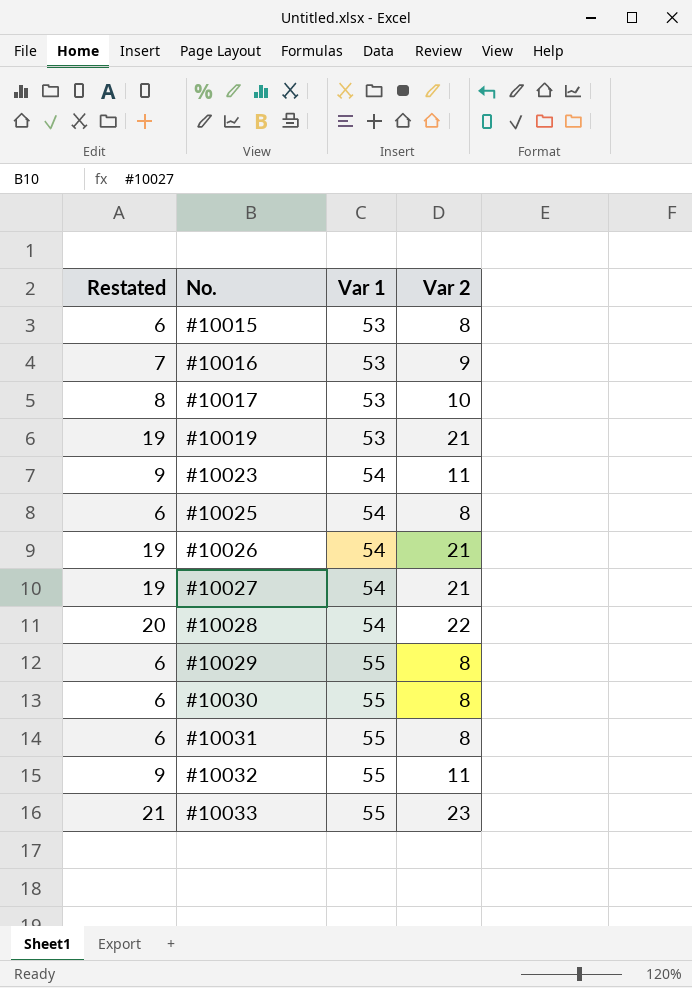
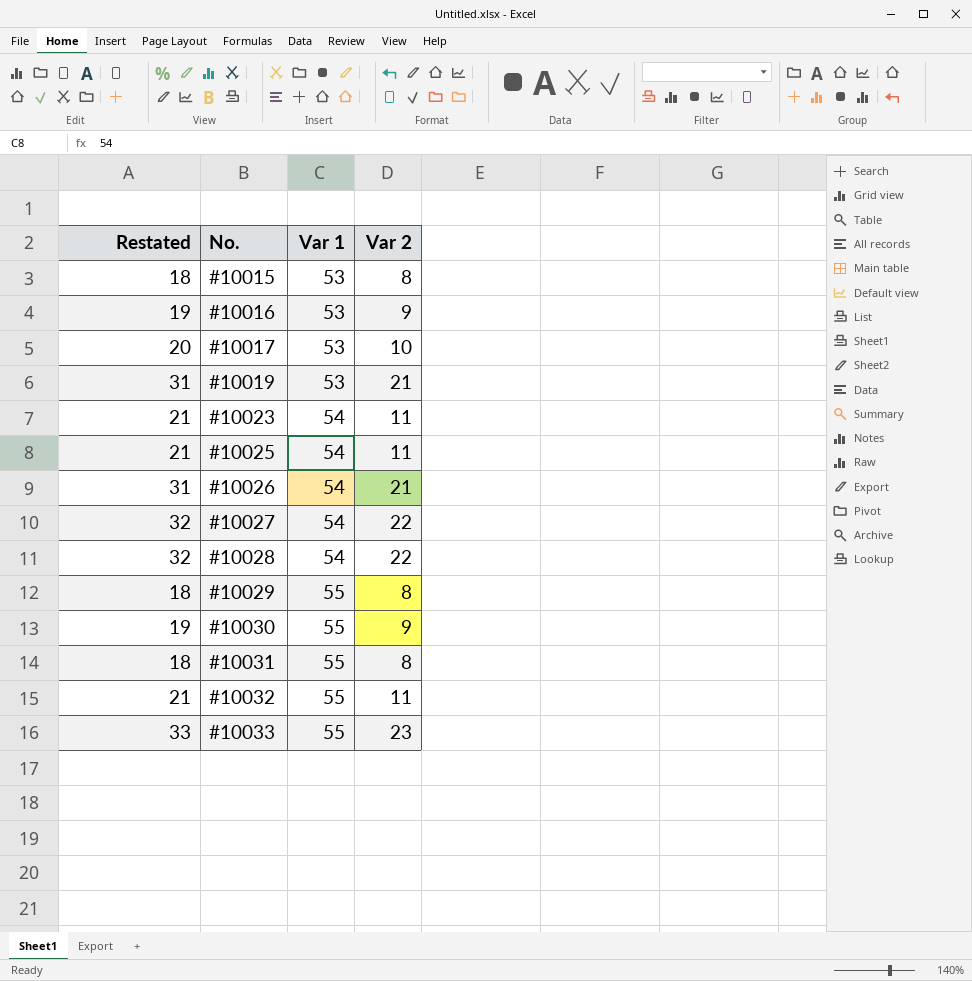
column Restated | formula: [Var 2] - 2 -> [Var 2] + 10
#10025 | Var 2: 8 -> 11
#10027 | Var 2: 21 -> 22
#10030 | Var 2: 8 -> 9

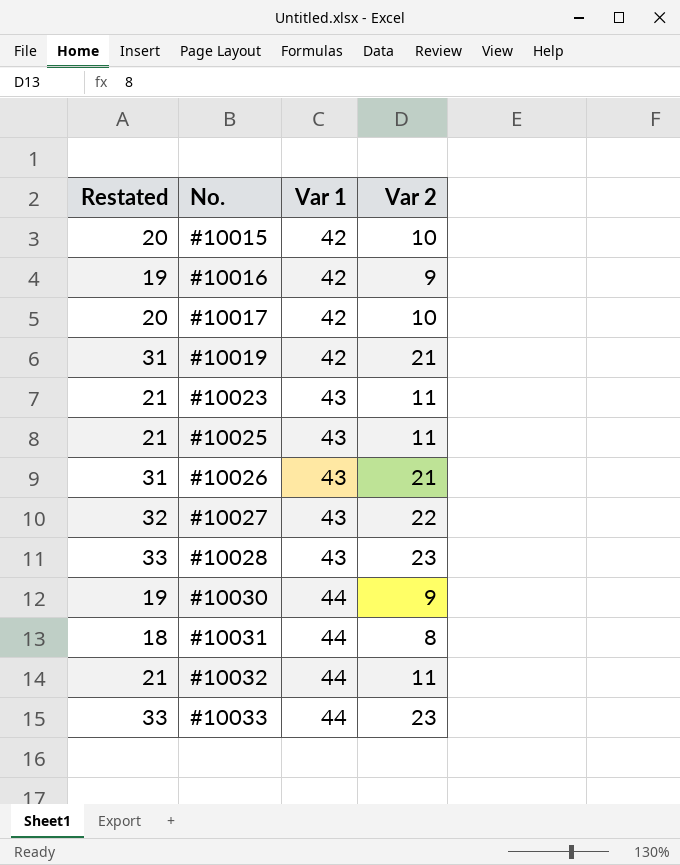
row #10029: 18 | 55 | 8 -> none
#10015 | Restated: 18 -> 20
#10015 | Var 1: 53 -> 42
#10015 | Var 2: 8 -> 10
#10016 | Var 1: 53 -> 42
#10017 | Var 1: 53 -> 42
#10019 | Var 1: 53 -> 42
#10023 | Var 1: 54 -> 43
#10025 | Var 1: 54 -> 43
#10026 | Var 1: 54 -> 43
#10027 | Var 1: 54 -> 43
#10028 | Restated: 32 -> 33
#10028 | Var 1: 54 -> 43
#10028 | Var 2: 22 -> 23
#10030 | Var 1: 55 -> 44
#10031 | Var 1: 55 -> 44
#10032 | Var 1: 55 -> 44
#10033 | Var 1: 55 -> 44

